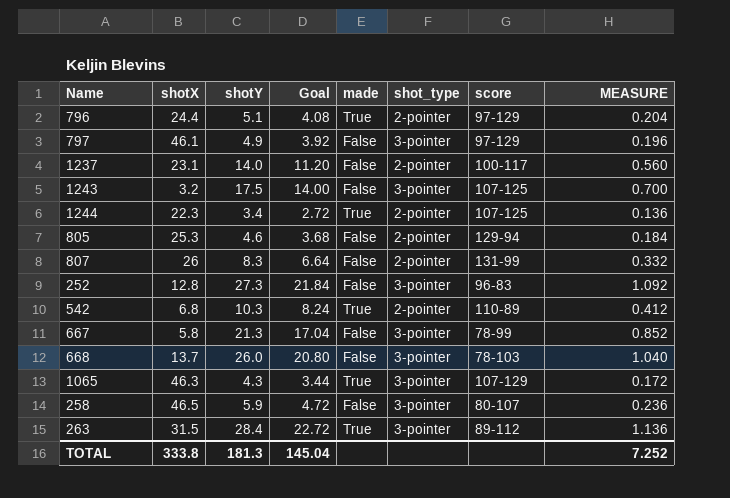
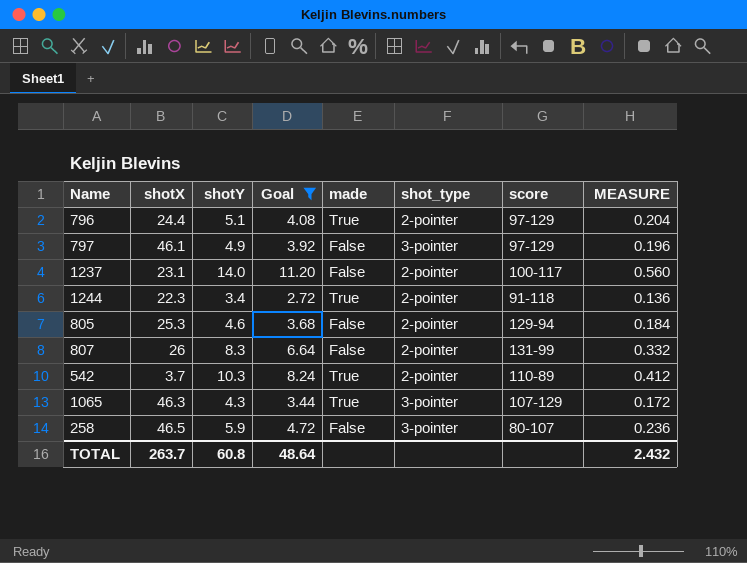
filter: none -> Goal <= 11.20
1244 | score: 107-125 -> 91-118
542 | shotX: 6.8 -> 3.7
TOTAL | shotX: 333.8 -> 263.7
TOTAL | shotY: 181.3 -> 60.8
TOTAL | Goal: 145.04 -> 48.64
TOTAL | MEASURE: 7.252 -> 2.432

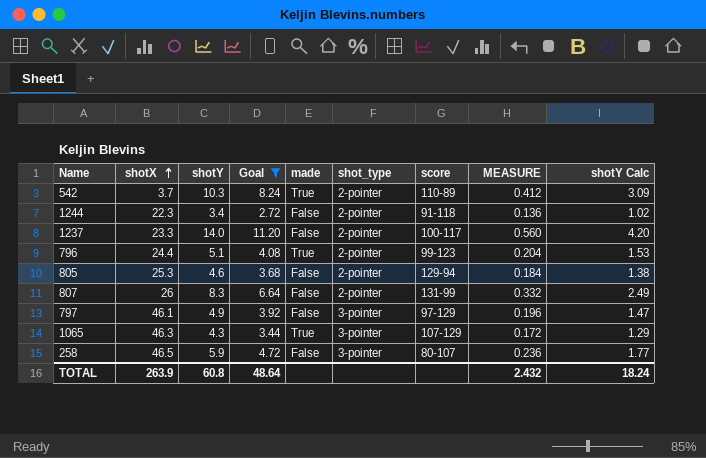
row order: none -> shotX ascending
column shotY Calc | formula: none -> [shotY] * 0.3
1244 | made: True -> False
1237 | shotX: 23.1 -> 23.3
796 | score: 97-129 -> 99-123
TOTAL | shotX: 263.7 -> 263.9

